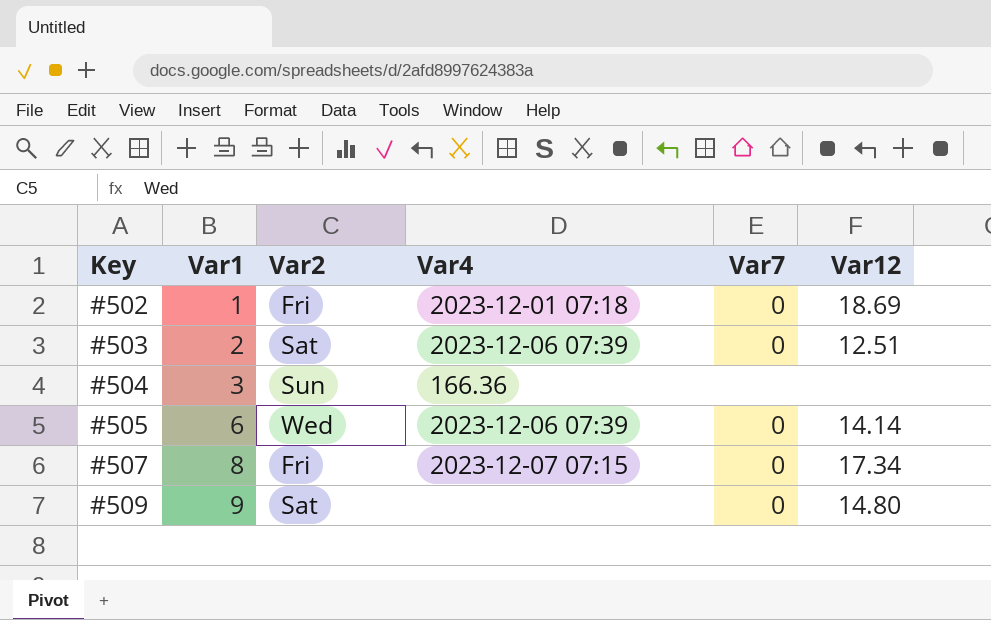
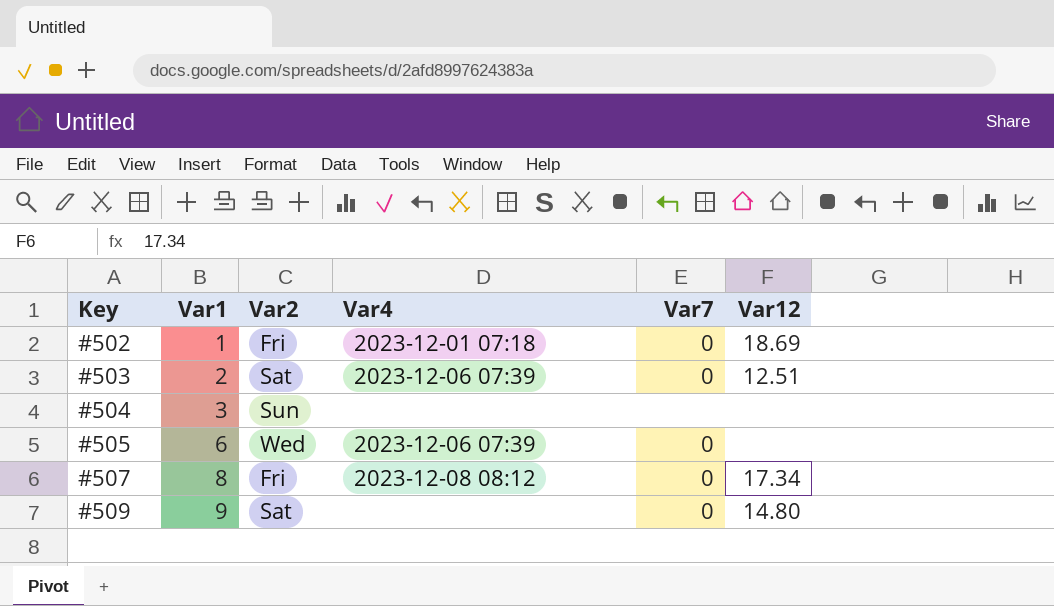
#504 | Var4: 166.36 -> none
#505 | Var12: 14.14 -> none
#507 | Var4: 2023-12-07 07:15 -> 2023-12-08 08:12

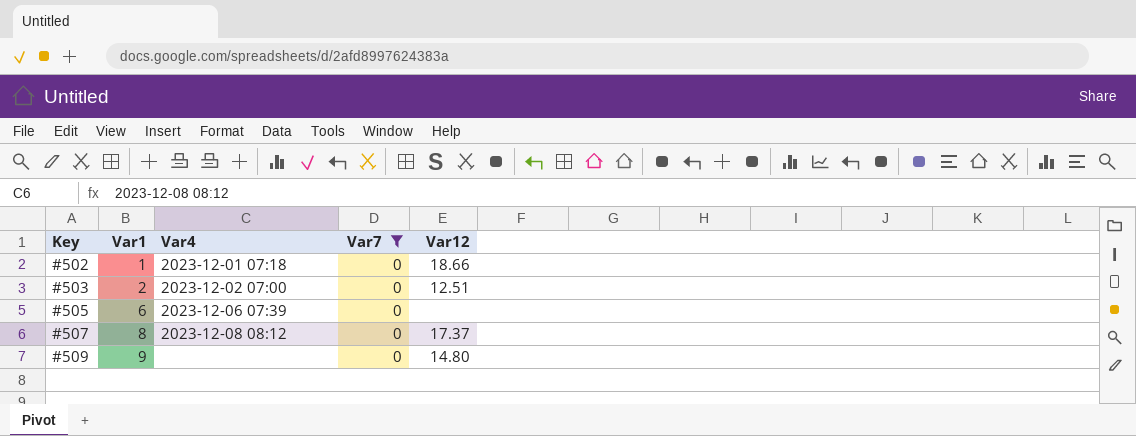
filter: none -> Var7 = 0
column Var2 | position: 3 -> none
#502 | Var12: 18.69 -> 18.66
#503 | Var4: 2023-12-06 07:39 -> 2023-12-02 07:00
#507 | Var12: 17.34 -> 17.37

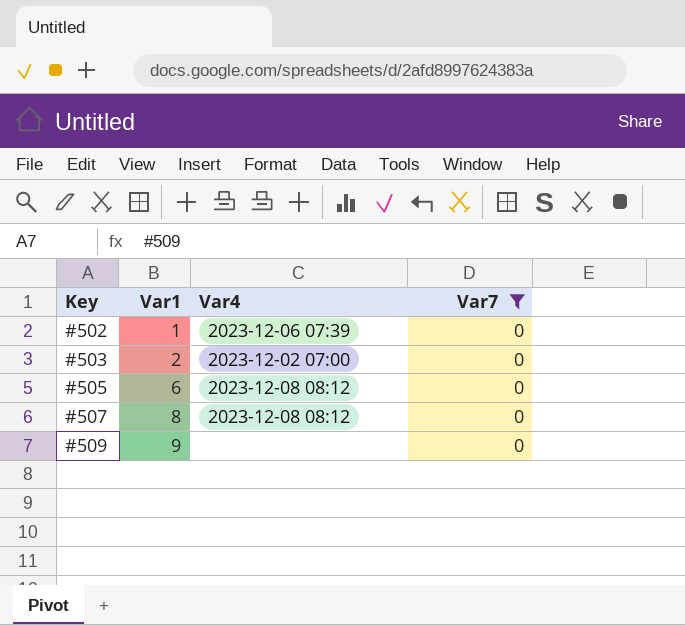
column Var12 | position: 5 -> none
#502 | Var4: 2023-12-01 07:18 -> 2023-12-06 07:39
#505 | Var4: 2023-12-06 07:39 -> 2023-12-08 08:12

